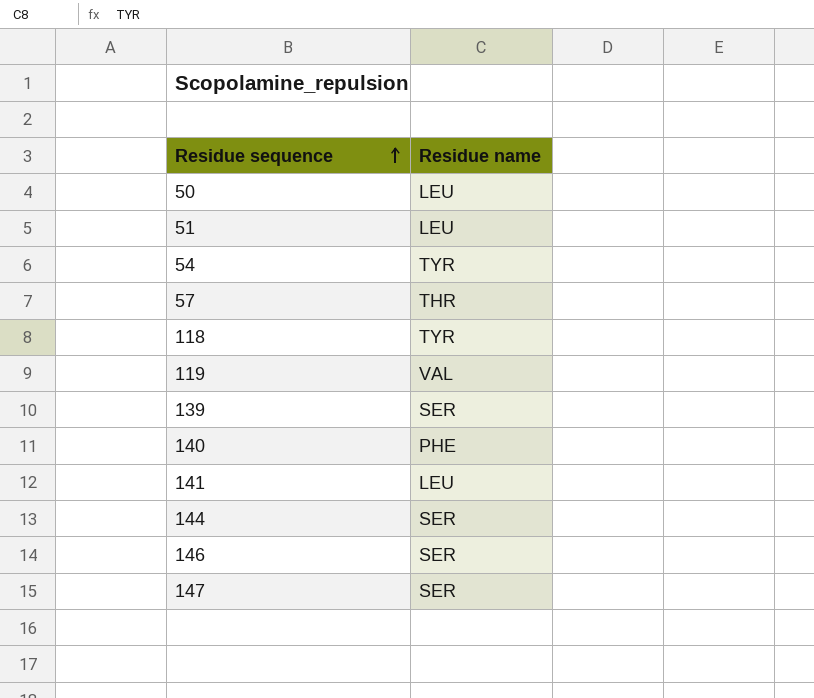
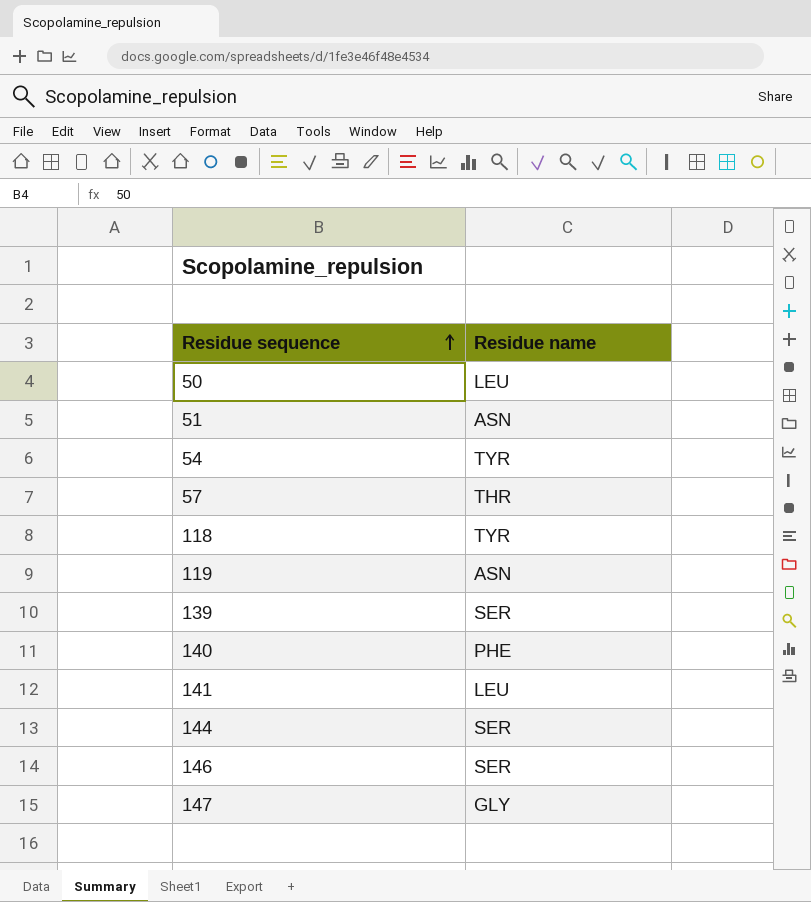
51 | Residue name: LEU -> ASN
119 | Residue name: VAL -> ASN
147 | Residue name: SER -> GLY

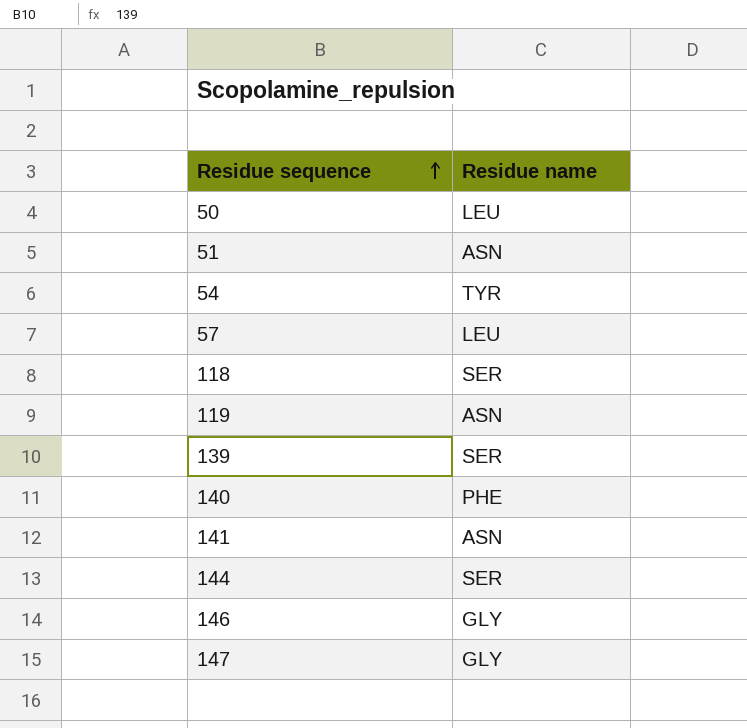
57 | Residue name: THR -> LEU
118 | Residue name: TYR -> SER
141 | Residue name: LEU -> ASN
146 | Residue name: SER -> GLY

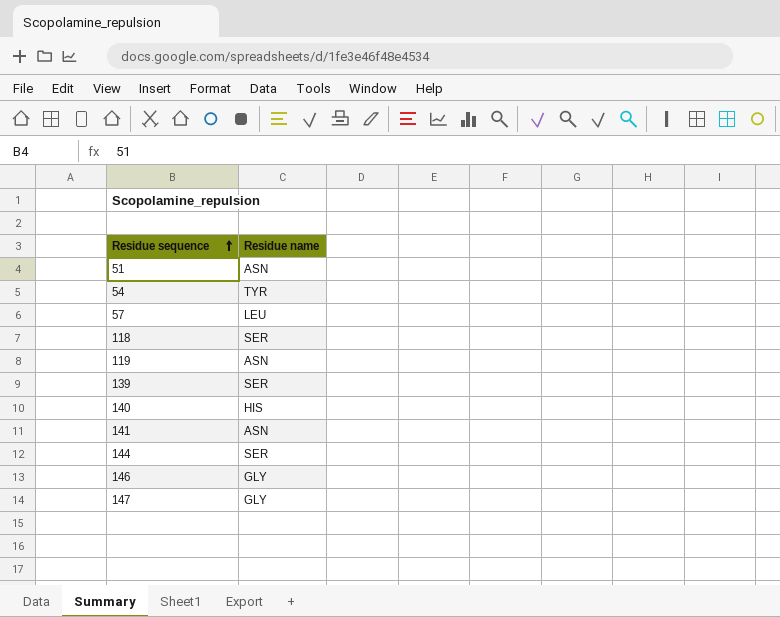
row 50: LEU -> none
140 | Residue name: PHE -> HIS

